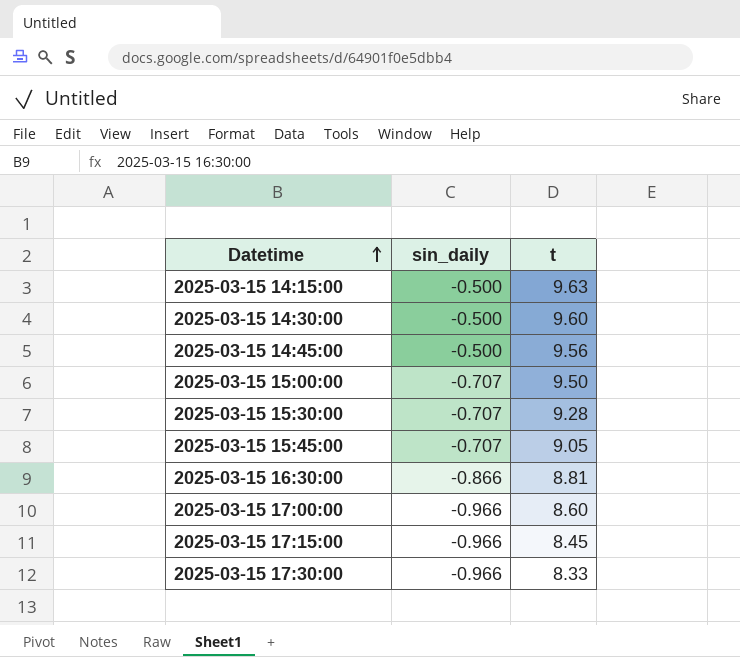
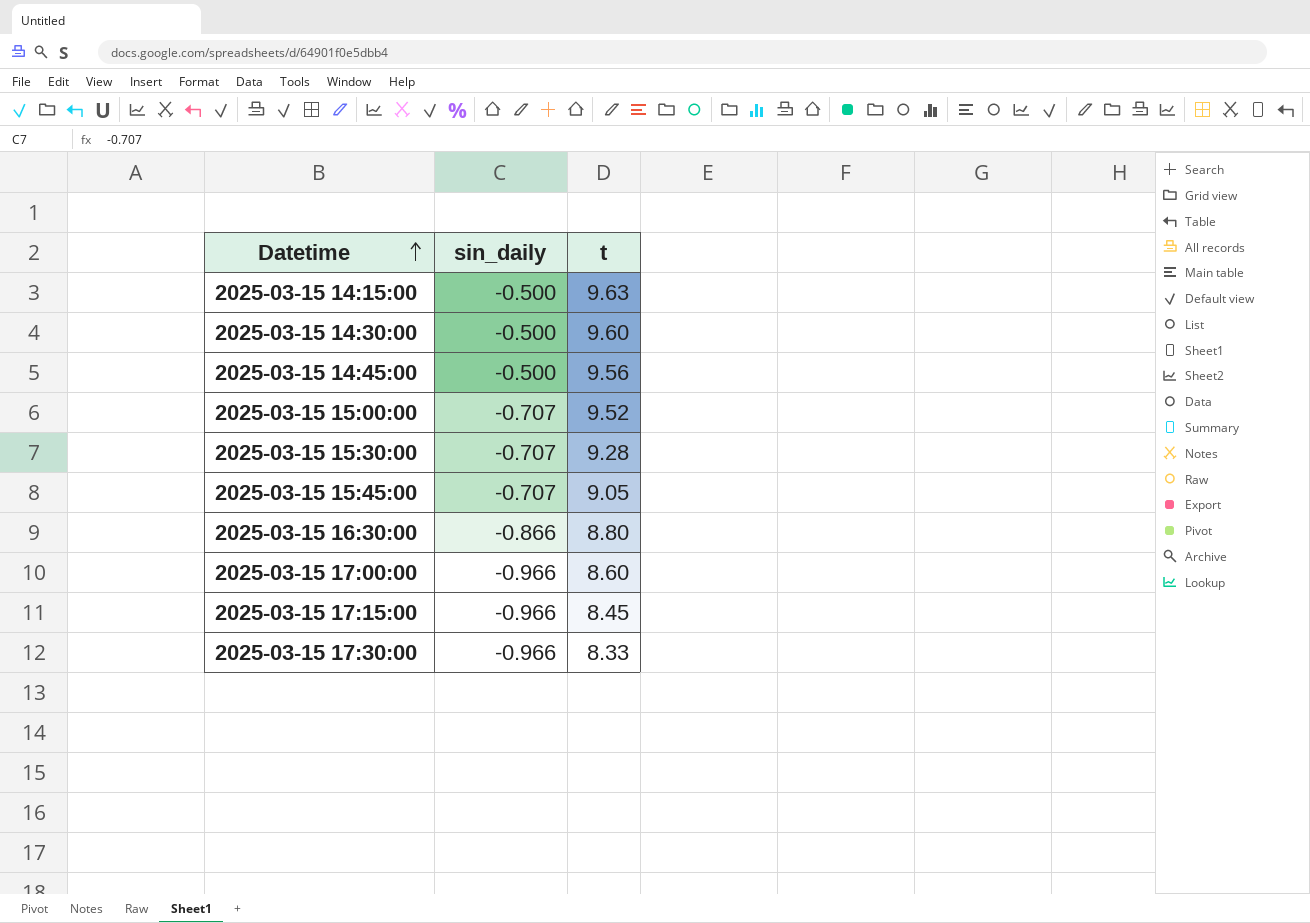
2025-03-15 15:00:00 | t: 9.50 -> 9.52
2025-03-15 16:30:00 | t: 8.81 -> 8.80

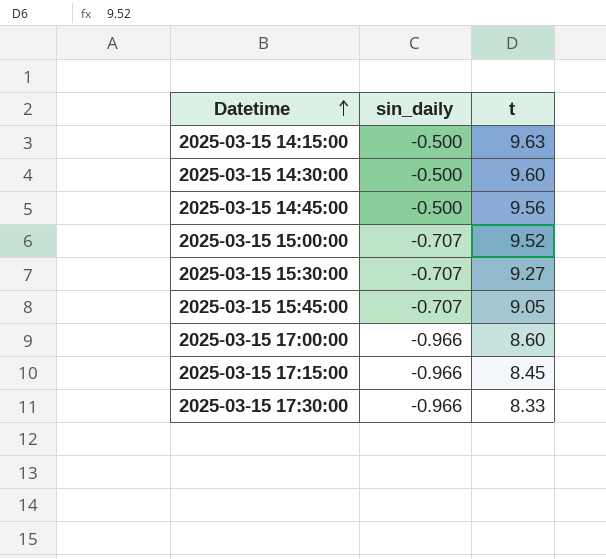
row 2025-03-15 16:30:00: -0.866 | 8.80 -> none
2025-03-15 15:30:00 | t: 9.28 -> 9.27

